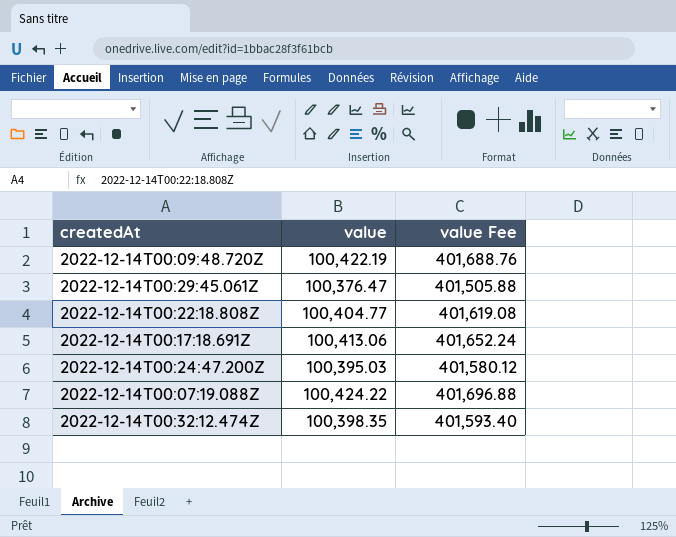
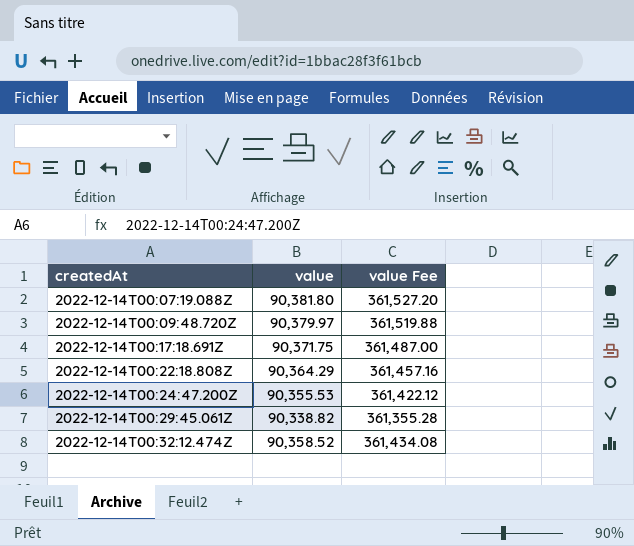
row order: none -> createdAt ascending
2022-12-14T00:07:19.088Z | value: 100,424.22 -> 90,381.80
2022-12-14T00:07:19.088Z | value Fee: 401,696.88 -> 361,527.20
2022-12-14T00:09:48.720Z | value: 100,422.19 -> 90,379.97
2022-12-14T00:09:48.720Z | value Fee: 401,688.76 -> 361,519.88
2022-12-14T00:17:18.691Z | value: 100,413.06 -> 90,371.75
2022-12-14T00:17:18.691Z | value Fee: 401,652.24 -> 361,487.00
2022-12-14T00:22:18.808Z | value: 100,404.77 -> 90,364.29
2022-12-14T00:22:18.808Z | value Fee: 401,619.08 -> 361,457.16
2022-12-14T00:24:47.200Z | value: 100,395.03 -> 90,355.53
2022-12-14T00:24:47.200Z | value Fee: 401,580.12 -> 361,422.12
2022-12-14T00:29:45.061Z | value: 100,376.47 -> 90,338.82
2022-12-14T00:29:45.061Z | value Fee: 401,505.88 -> 361,355.28
2022-12-14T00:32:12.474Z | value: 100,398.35 -> 90,358.52
2022-12-14T00:32:12.474Z | value Fee: 401,593.40 -> 361,434.08

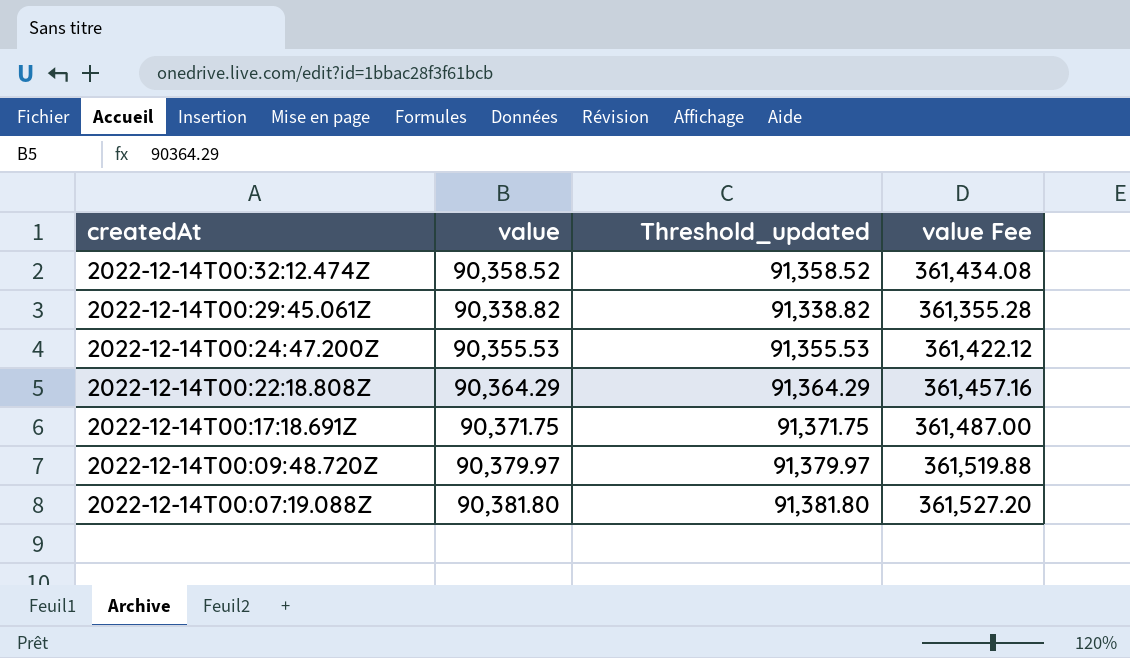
row order: createdAt ascending -> createdAt descending
column Threshold_updated | formula: none -> [value] + 1000

